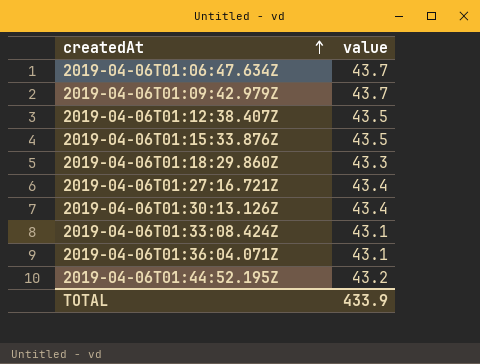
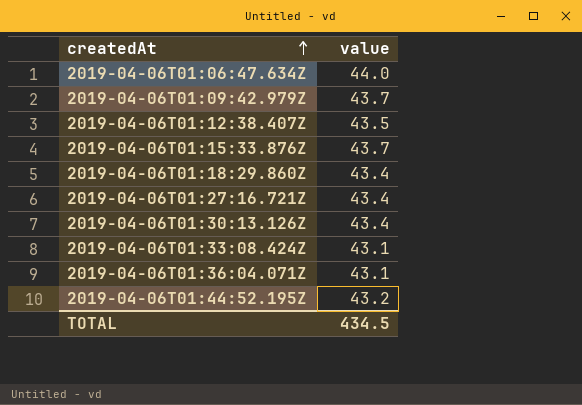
2019-04-06T01:06:47.634Z | value: 43.7 -> 44.0
2019-04-06T01:15:33.876Z | value: 43.5 -> 43.7
2019-04-06T01:18:29.860Z | value: 43.3 -> 43.4
TOTAL | value: 433.9 -> 434.5

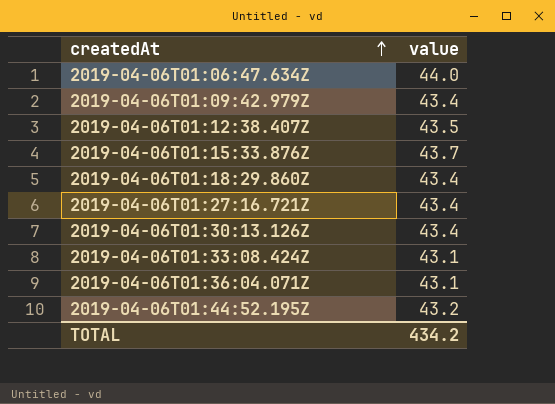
2019-04-06T01:09:42.979Z | value: 43.7 -> 43.4
TOTAL | value: 434.5 -> 434.2

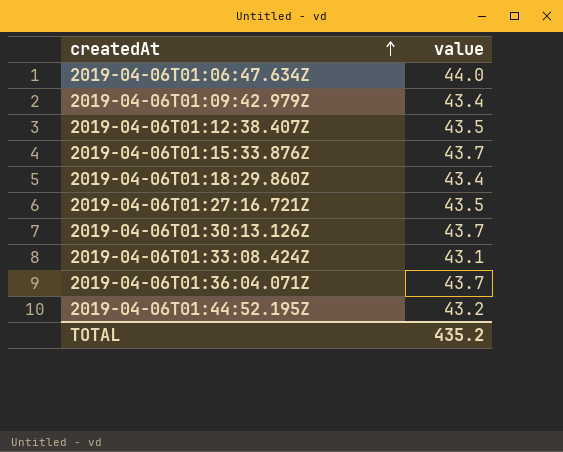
2019-04-06T01:27:16.721Z | value: 43.4 -> 43.5
2019-04-06T01:30:13.126Z | value: 43.4 -> 43.7
2019-04-06T01:36:04.071Z | value: 43.1 -> 43.7
TOTAL | value: 434.2 -> 435.2

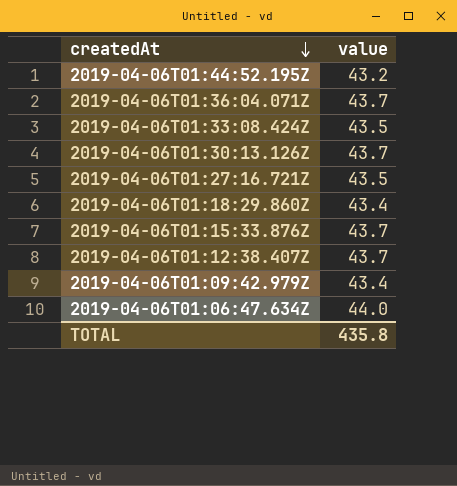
row order: createdAt ascending -> createdAt descending
2019-04-06T01:33:08.424Z | value: 43.1 -> 43.5
2019-04-06T01:12:38.407Z | value: 43.5 -> 43.7
TOTAL | value: 435.2 -> 435.8

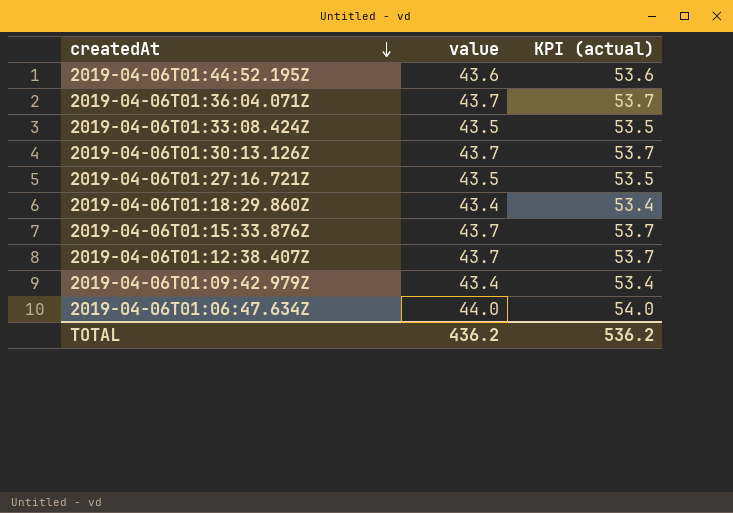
column KPI (actual) | formula: none -> [value] + 10
2019-04-06T01:44:52.195Z | value: 43.2 -> 43.6
TOTAL | value: 435.8 -> 436.2

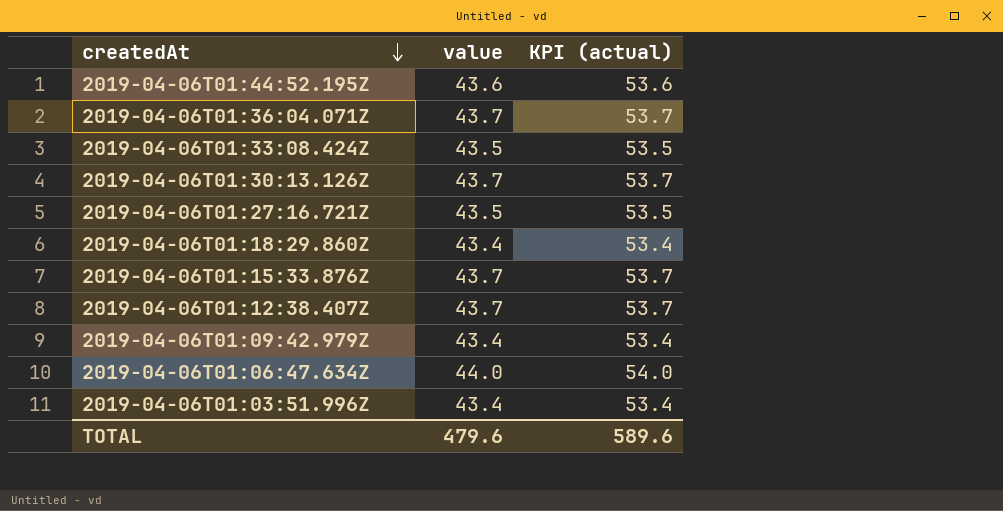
row 2019-04-06T01:03:51.996Z: none -> 43.4 | 53.4
TOTAL | value: 436.2 -> 479.6
TOTAL | KPI (actual): 536.2 -> 589.6

